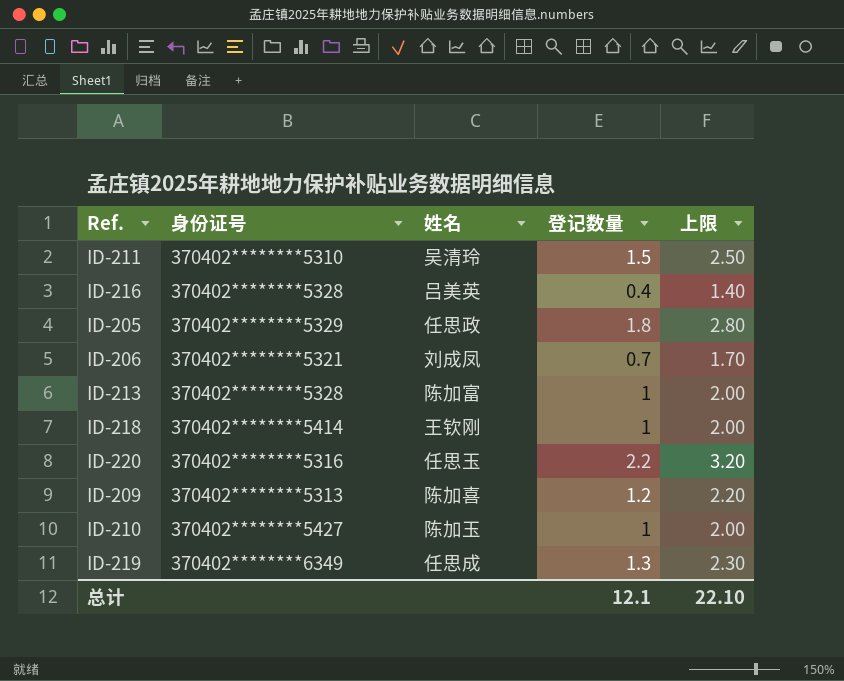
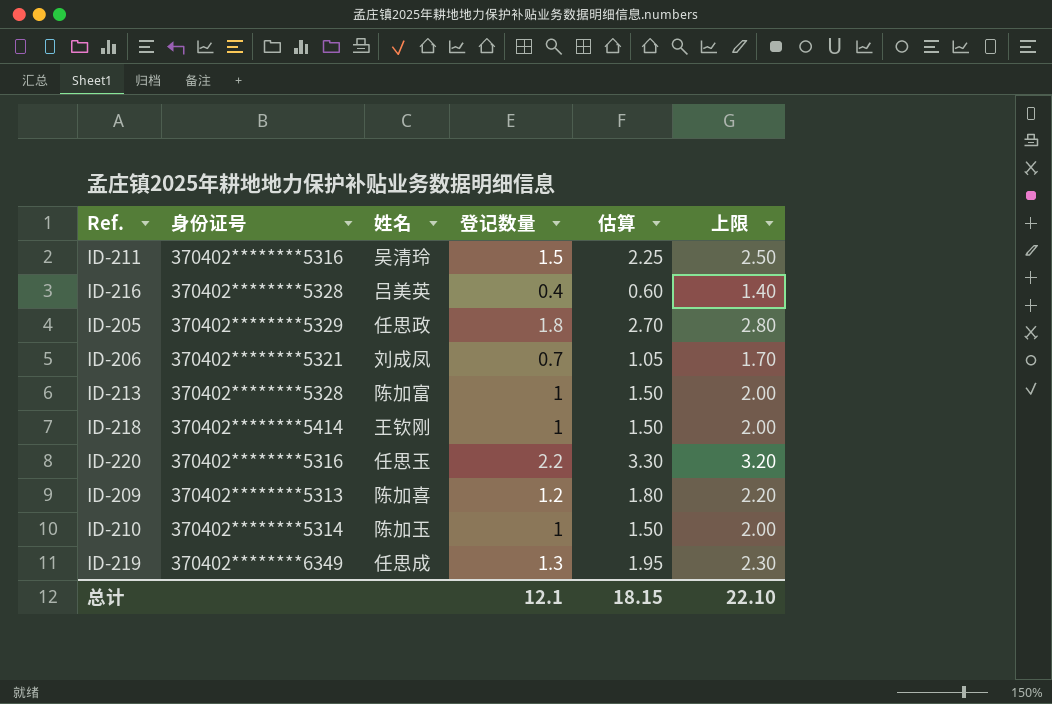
column 估算 | formula: none -> [登记数量] * 1.5
ID-211 | 身份证号: 370402********5310 -> 370402********5316
ID-210 | 身份证号: 370402********5427 -> 370402********5314

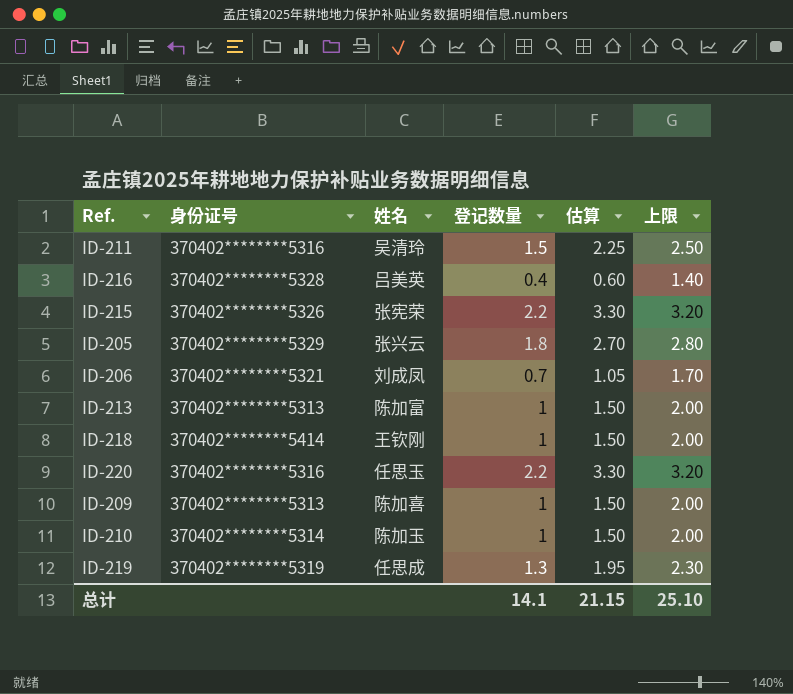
row ID-215: none -> 370402********5326 | 张宪荣 | 2.2 | 3.30 | 3.20
ID-205 | 姓名: 任思政 -> 张兴云
ID-213 | 身份证号: 370402********5328 -> 370402********5313
ID-209 | 登记数量: 1.2 -> 1
ID-209 | 估算: 1.80 -> 1.50
ID-209 | 上限: 2.20 -> 2.00
ID-219 | 身份证号: 370402********6349 -> 370402********5319
总计 | 登记数量: 12.1 -> 14.1
总计 | 估算: 18.15 -> 21.15
总计 | 上限: 22.10 -> 25.10

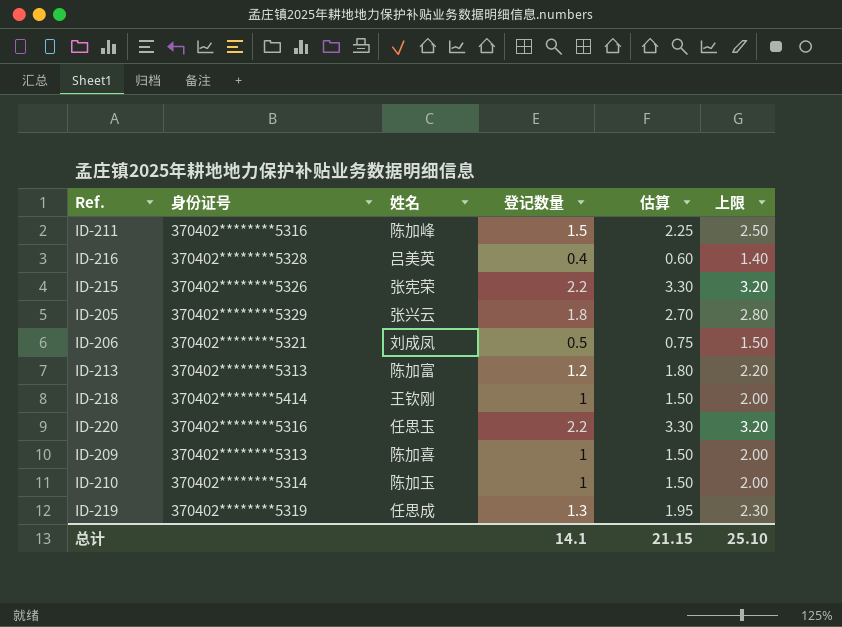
ID-211 | 姓名: 吴清玲 -> 陈加峰
ID-206 | 登记数量: 0.7 -> 0.5
ID-206 | 估算: 1.05 -> 0.75
ID-206 | 上限: 1.70 -> 1.50
ID-213 | 登记数量: 1 -> 1.2
ID-213 | 估算: 1.50 -> 1.80
ID-213 | 上限: 2.00 -> 2.20

